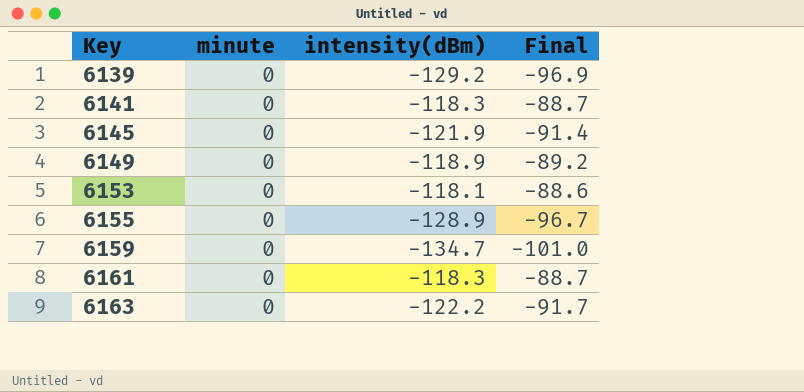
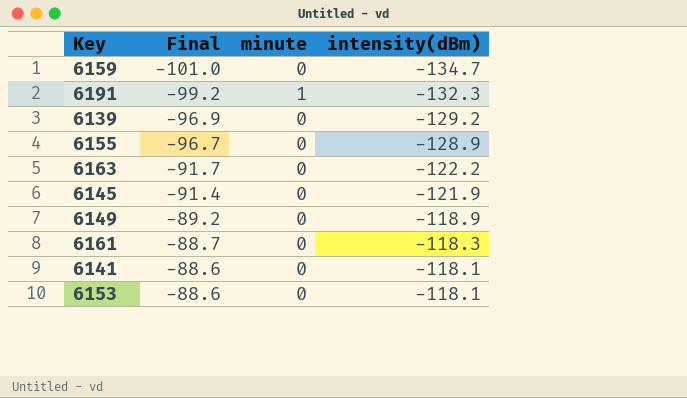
row order: Key ascending -> Final ascending
column Final | position: 4 -> 2
row 6191: none -> -99.2 | 1 | -132.3
6141 | Final: -88.7 -> -88.6
6141 | intensity(dBm): -118.3 -> -118.1

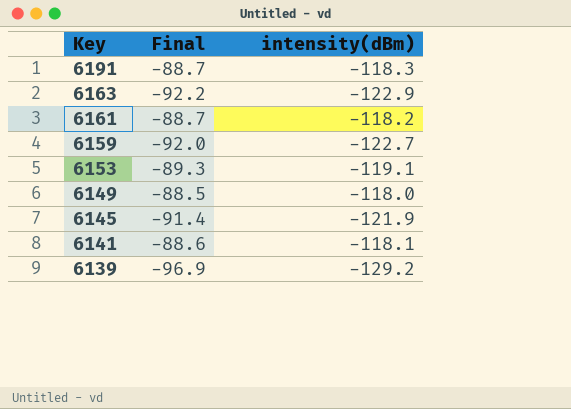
row order: Final ascending -> Key descending
column minute | position: 3 -> none
row 6155: -96.7 | 0 | -128.9 -> none
6191 | Final: -99.2 -> -88.7
6191 | intensity(dBm): -132.3 -> -118.3
6163 | Final: -91.7 -> -92.2
6163 | intensity(dBm): -122.2 -> -122.9
6161 | intensity(dBm): -118.3 -> -118.2
6159 | Final: -101.0 -> -92.0
6159 | intensity(dBm): -134.7 -> -122.7
6153 | Final: -88.6 -> -89.3
6153 | intensity(dBm): -118.1 -> -119.1
6149 | Final: -89.2 -> -88.5
6149 | intensity(dBm): -118.9 -> -118.0

